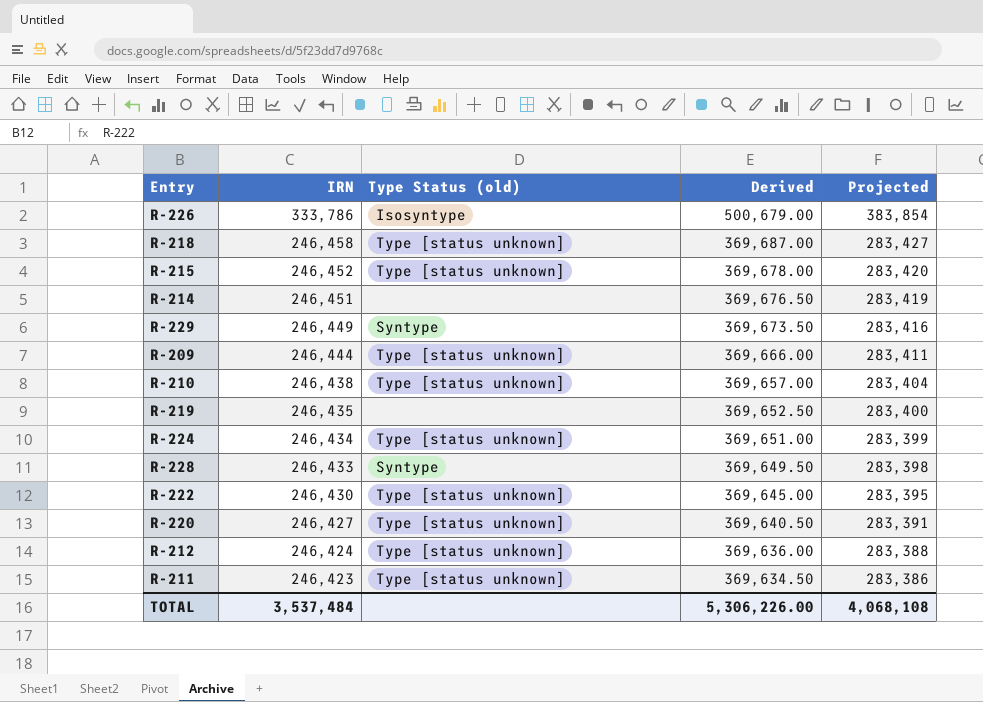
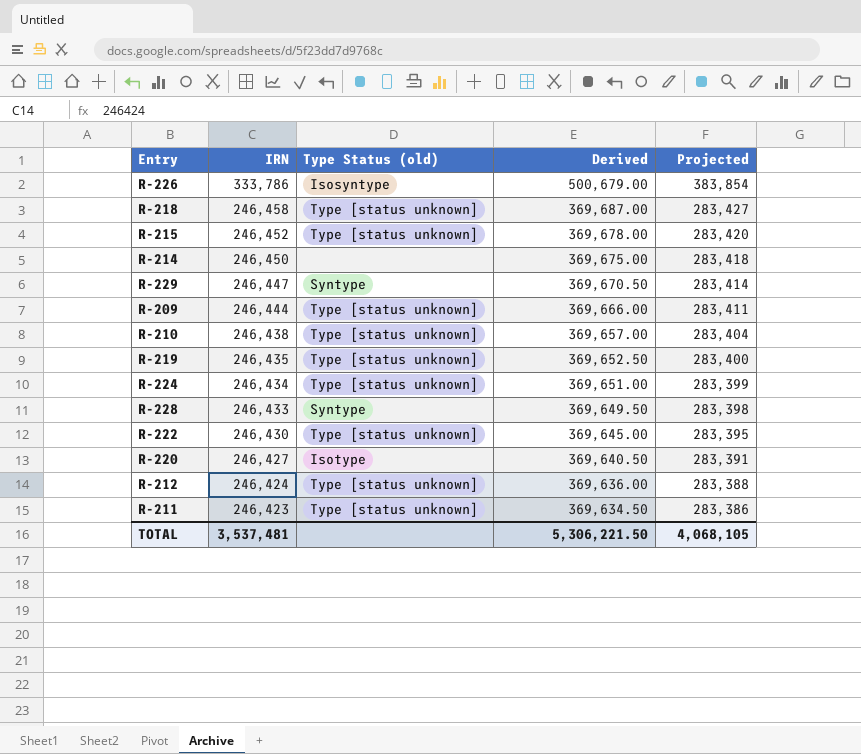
R-214 | IRN: 246,451 -> 246,450
R-214 | Derived: 369,676.50 -> 369,675.00
R-214 | Projected: 283,419 -> 283,418
R-229 | IRN: 246,449 -> 246,447
R-229 | Derived: 369,673.50 -> 369,670.50
R-229 | Projected: 283,416 -> 283,414
R-219 | Type Status (old): none -> Type [status unknown]
R-220 | Type Status (old): Type [status unknown] -> Isotype
TOTAL | IRN: 3,537,484 -> 3,537,481
TOTAL | Derived: 5,306,226.00 -> 5,306,221.50
TOTAL | Projected: 4,068,108 -> 4,068,105

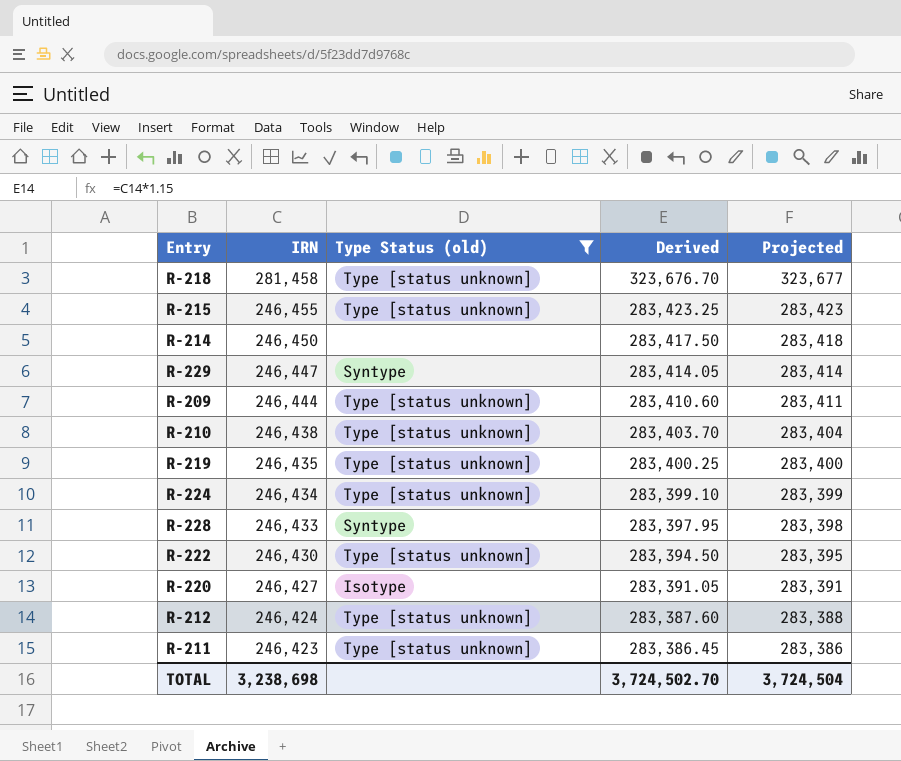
filter: none -> Type Status (old) != Isosyntype
column Derived | formula: [IRN] * 1.5 -> [IRN] * 1.15
R-218 | IRN: 246,458 -> 281,458
R-218 | Projected: 283,427 -> 323,677
R-215 | IRN: 246,452 -> 246,455
R-215 | Projected: 283,420 -> 283,423
TOTAL | IRN: 3,537,481 -> 3,238,698
TOTAL | Derived: 5,306,221.50 -> 3,724,502.70
TOTAL | Projected: 4,068,105 -> 3,724,504

